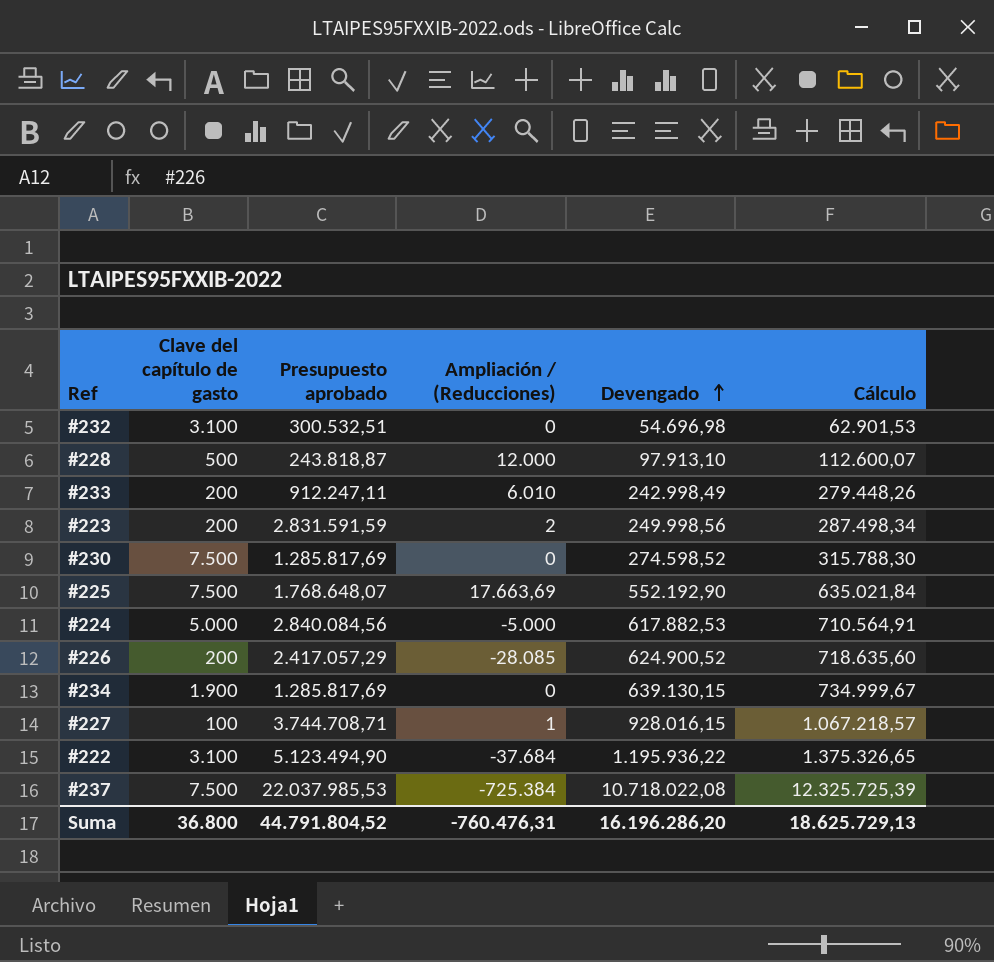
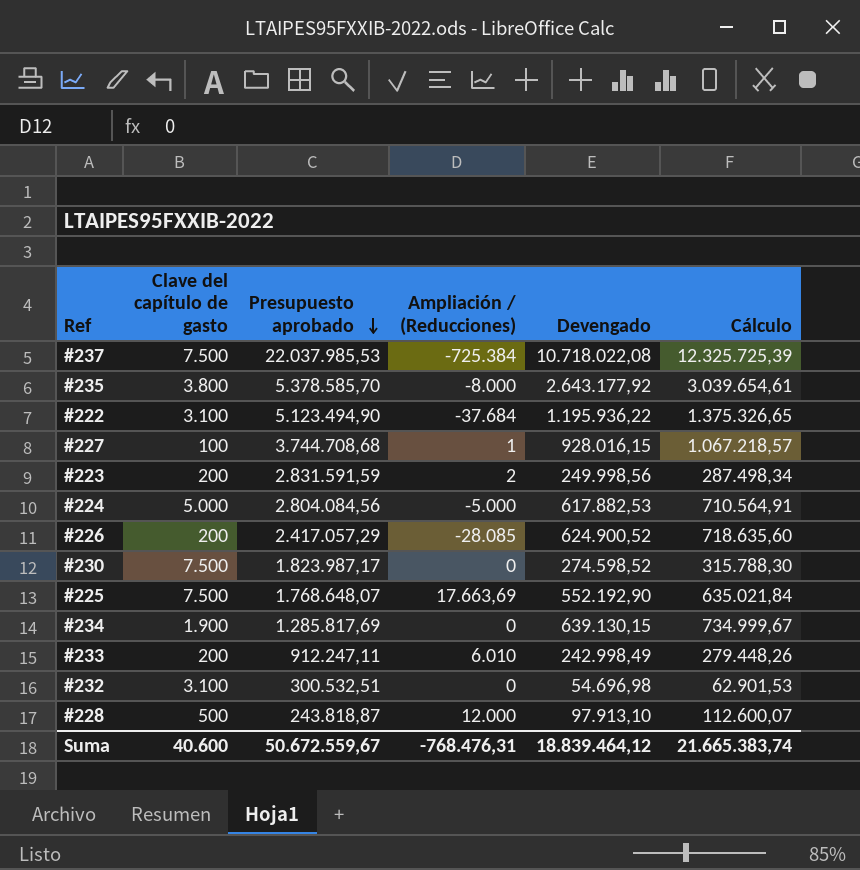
row order: Devengado ascending -> Presupuesto aprobado descending
row #235: none -> 3.800 | 5.378.585,70 | -8.000 | 2.643.177,92 | 3.039.654,61
#227 | Presupuesto aprobado: 3.744.708,71 -> 3.744.708,68
#224 | Presupuesto aprobado: 2.840.084,56 -> 2.804.084,56
#230 | Presupuesto aprobado: 1.285.817,69 -> 1.823.987,17
Suma | Clave del capítulo de gasto: 36.800 -> 40.600
Suma | Presupuesto aprobado: 44.791.804,52 -> 50.672.559,67
Suma | Ampliación / (Reducciones): -760.476,31 -> -768.476,31
Suma | Devengado: 16.196.286,20 -> 18.839.464,12
Suma | Cálculo: 18.625.729,13 -> 21.665.383,74

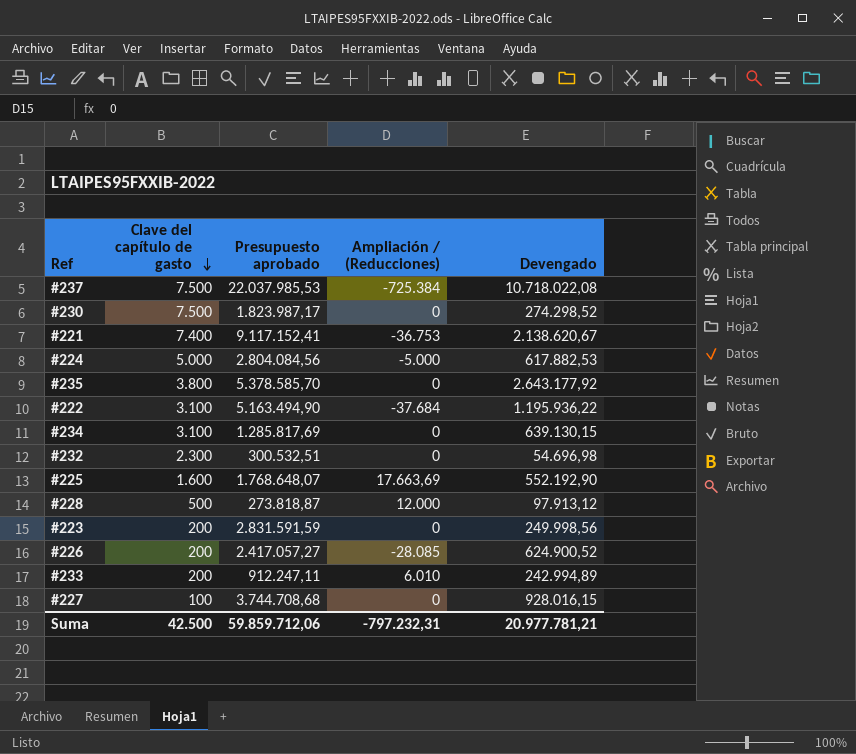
row order: Presupuesto aprobado descending -> Clave del capítulo de gasto descending
column Cálculo | formula: [Devengado] * 1,15 -> none
#230 | Devengado: 274.598,52 -> 274.298,52
row #221: none -> 7.400 | 9.117.152,41 | -36.753 | 2.138.620,67
#235 | Ampliación / (Reducciones): -8.000 -> 0
#222 | Presupuesto aprobado: 5.123.494,90 -> 5.163.494,90
#234 | Clave del capítulo de gasto: 1.900 -> 3.100
#232 | Clave del capítulo de gasto: 3.100 -> 2.300
#225 | Clave del capítulo de gasto: 7.500 -> 1.600
#228 | Presupuesto aprobado: 243.818,87 -> 273.818,87
#228 | Devengado: 97.913,10 -> 97.913,12
#223 | Ampliación / (Reducciones): 2 -> 0
#226 | Presupuesto aprobado: 2.417.057,29 -> 2.417.057,27
#233 | Devengado: 242.998,49 -> 242.994,89
#227 | Ampliación / (Reducciones): 1 -> 0
Suma | Clave del capítulo de gasto: 40.600 -> 42.500
Suma | Presupuesto aprobado: 50.672.559,67 -> 59.859.712,06
Suma | Ampliación / (Reducciones): -768.476,31 -> -797.232,31
Suma | Devengado: 18.839.464,12 -> 20.977.781,21

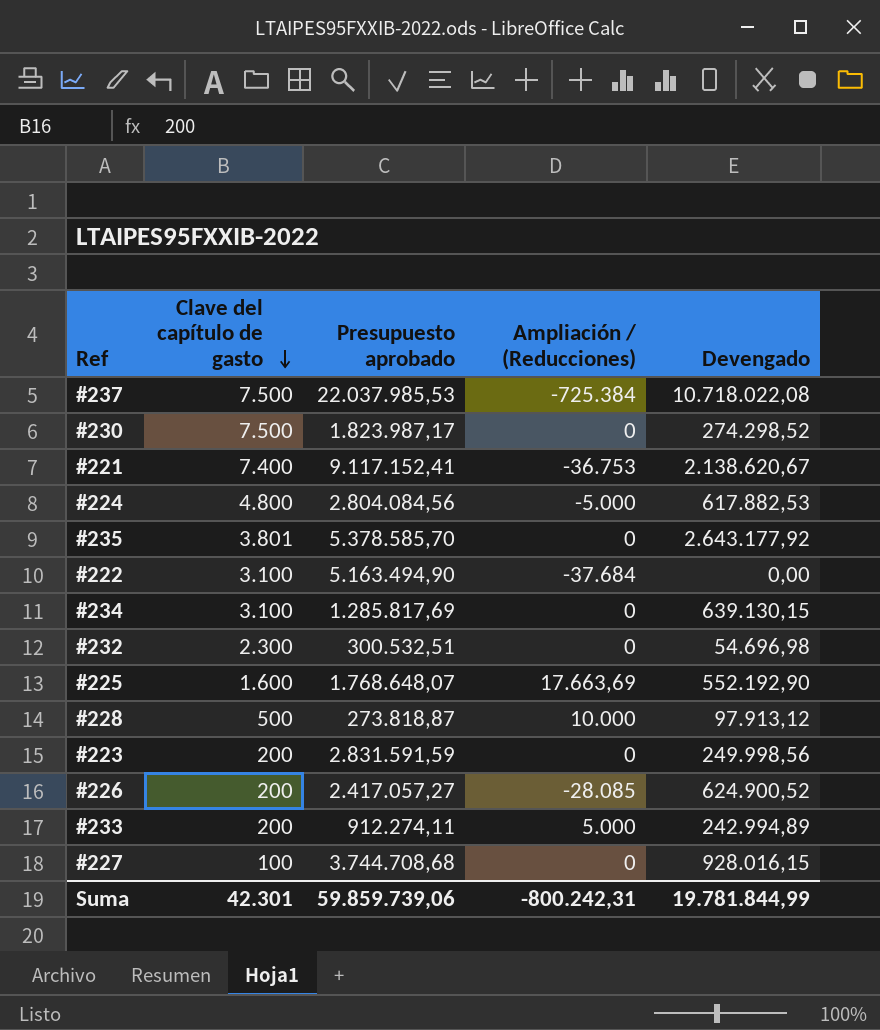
#224 | Clave del capítulo de gasto: 5.000 -> 4.800
#235 | Clave del capítulo de gasto: 3.800 -> 3.801
#222 | Devengado: 1.195.936,22 -> 0,00
#228 | Ampliación / (Reducciones): 12.000 -> 10.000
#233 | Presupuesto aprobado: 912.247,11 -> 912.274,11
#233 | Ampliación / (Reducciones): 6.010 -> 5.000
Suma | Clave del capítulo de gasto: 42.500 -> 42.301
Suma | Presupuesto aprobado: 59.859.712,06 -> 59.859.739,06
Suma | Ampliación / (Reducciones): -797.232,31 -> -800.242,31
Suma | Devengado: 20.977.781,21 -> 19.781.844,99

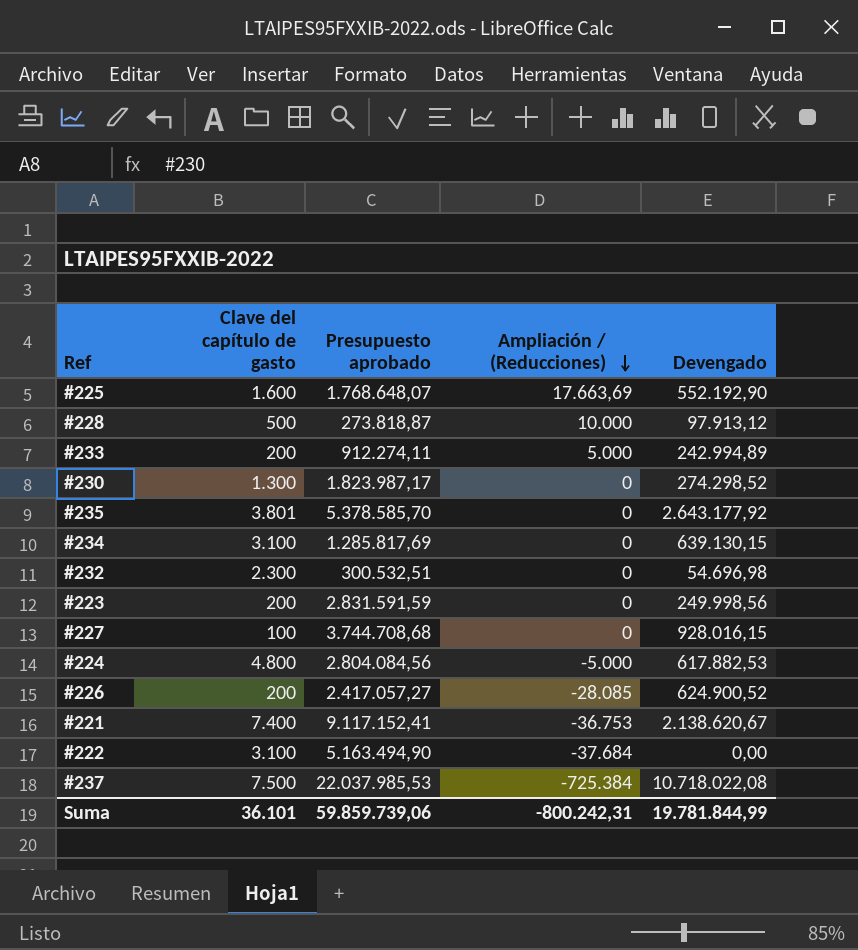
row order: Clave del capítulo de gasto descending -> Ampliación / (Reducciones) descending
#230 | Clave del capítulo de gasto: 7.500 -> 1.300
Suma | Clave del capítulo de gasto: 42.301 -> 36.101

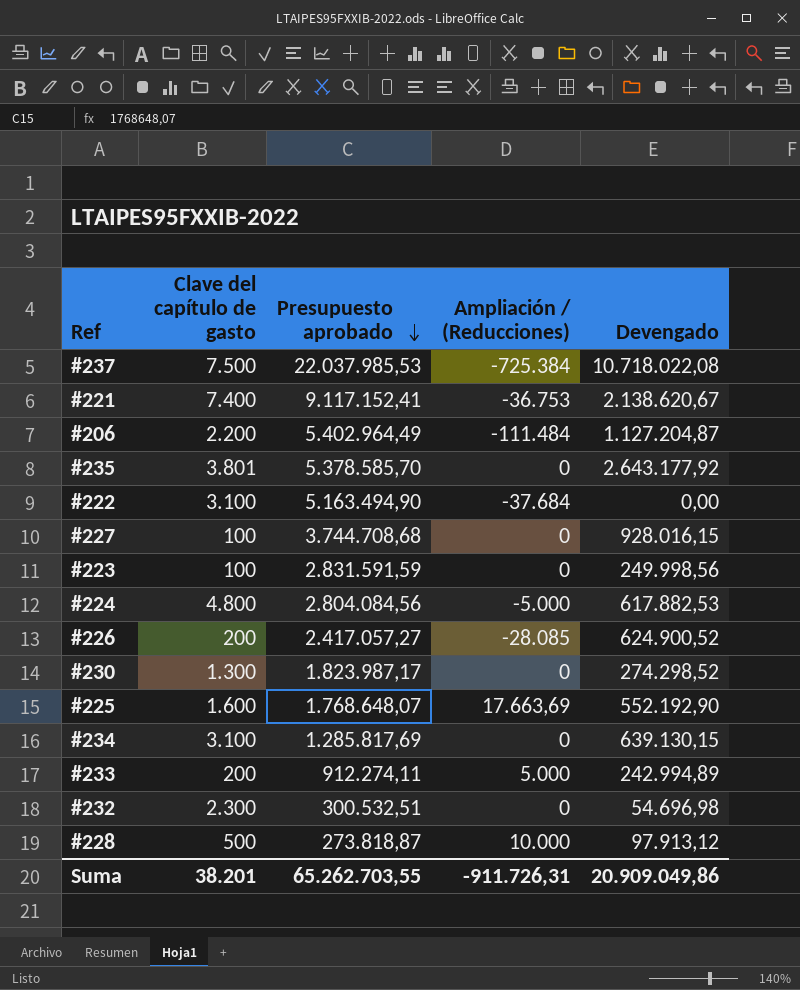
row order: Ampliación / (Reducciones) descending -> Presupuesto aprobado descending
row #206: none -> 2.200 | 5.402.964,49 | -111.484 | 1.127.204,87
#223 | Clave del capítulo de gasto: 200 -> 100
Suma | Clave del capítulo de gasto: 36.101 -> 38.201
Suma | Presupuesto aprobado: 59.859.739,06 -> 65.262.703,55
Suma | Ampliación / (Reducciones): -800.242,31 -> -911.726,31
Suma | Devengado: 19.781.844,99 -> 20.909.049,86

